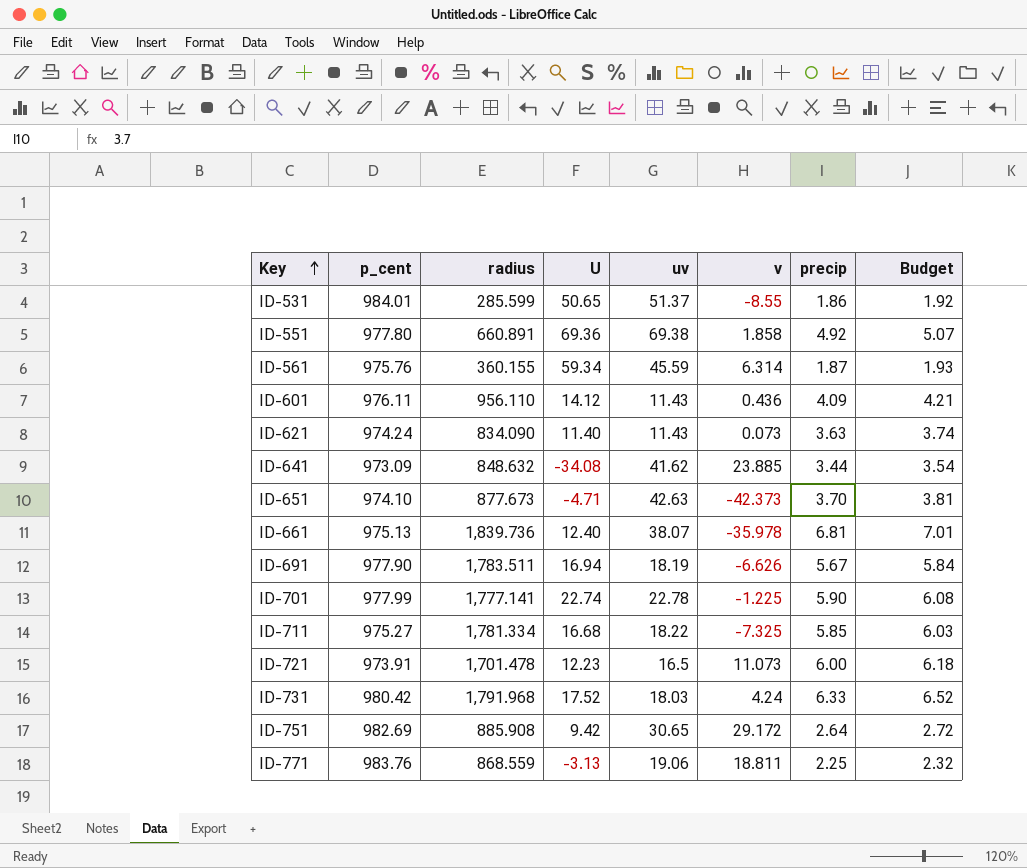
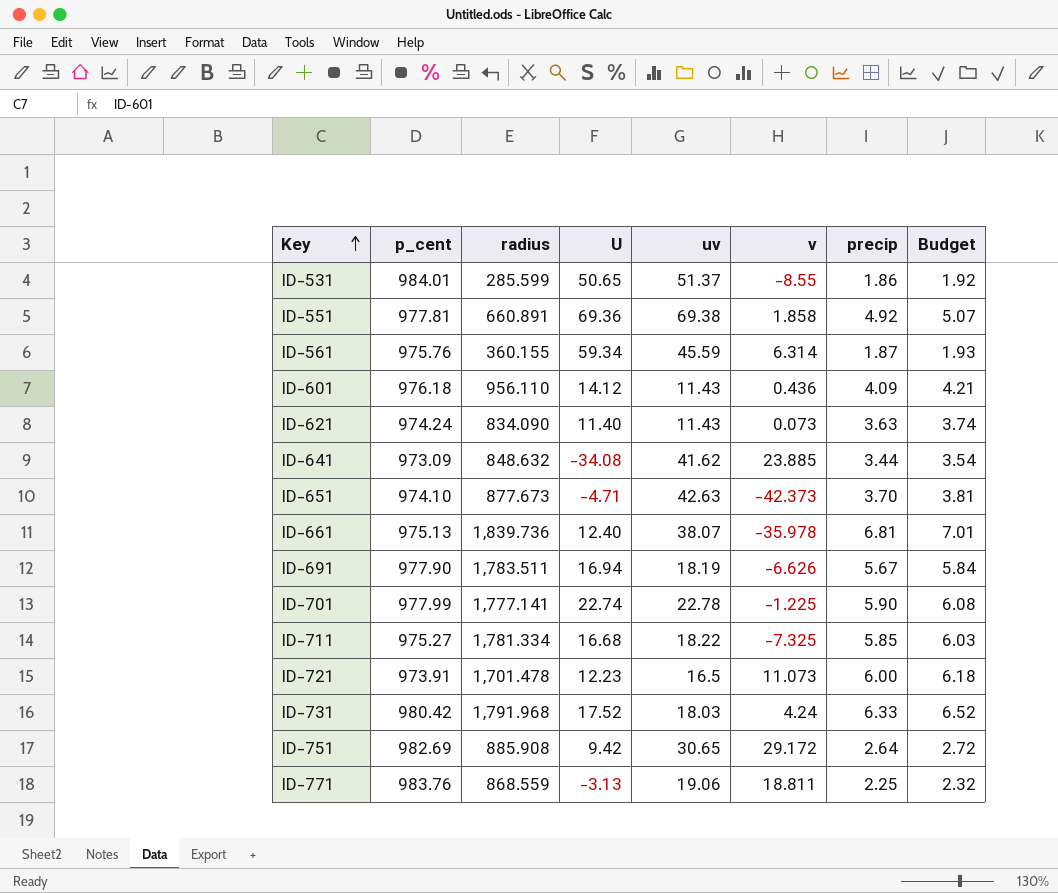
ID-551 | p_cent: 977.80 -> 977.81
ID-601 | p_cent: 976.11 -> 976.18

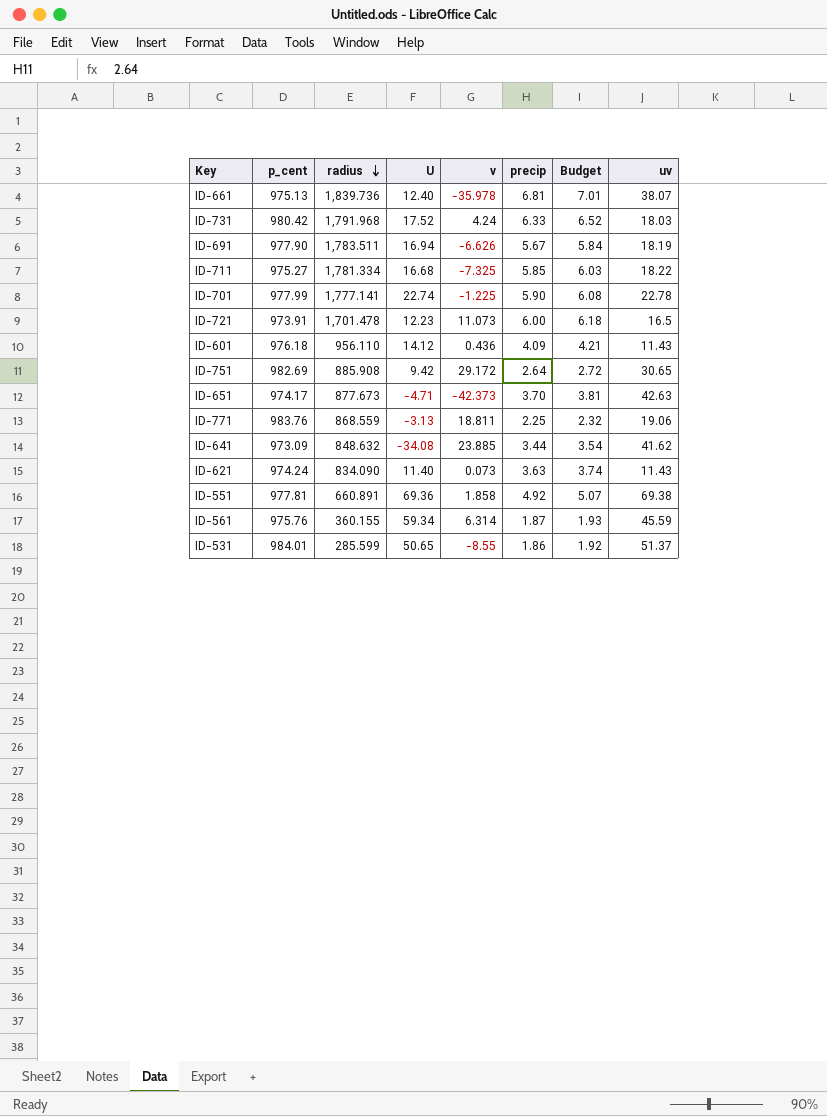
row order: Key ascending -> radius descending
column uv | position: 5 -> 8
ID-651 | p_cent: 974.10 -> 974.17

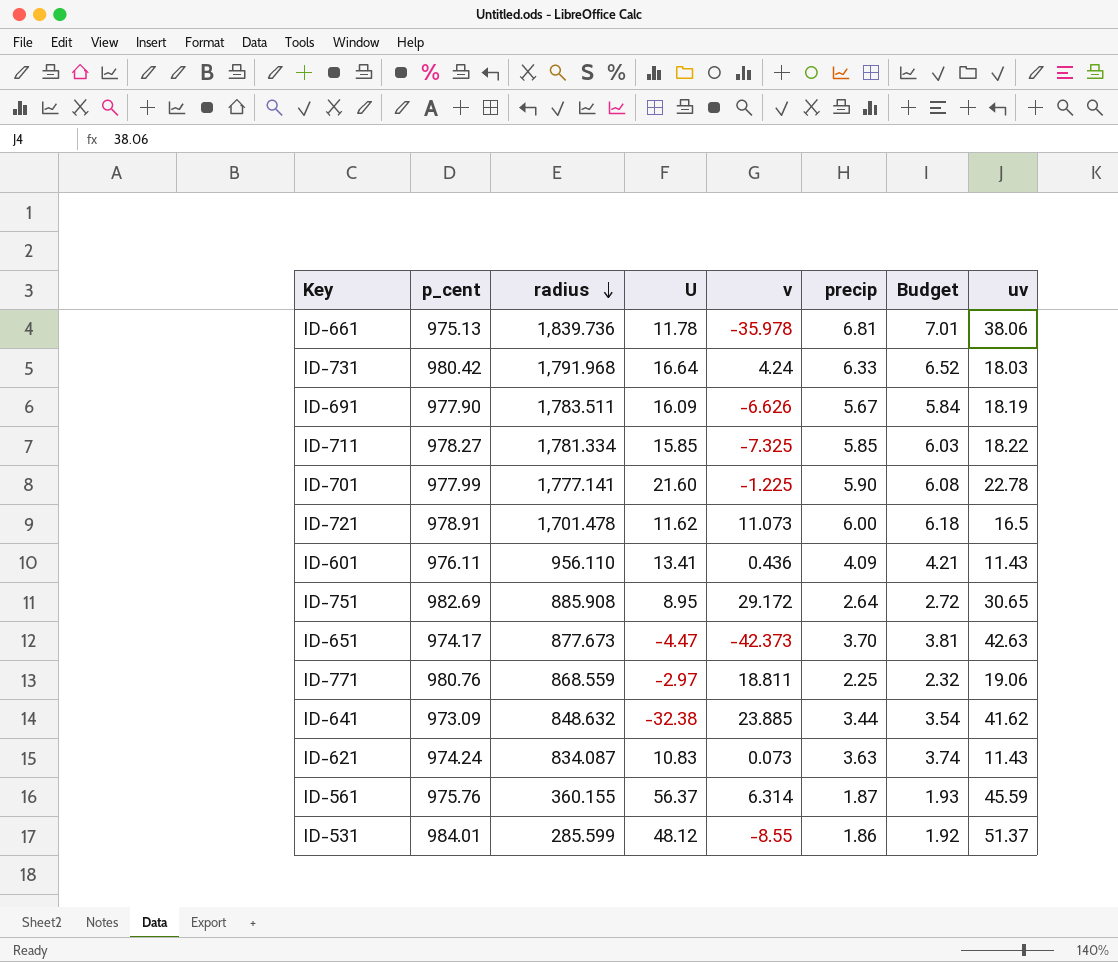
row ID-551: 977.81 | 660.891 | 69.36 | 1.858 | 4.92 | 5.07 | 69.38 -> none
ID-661 | U: 12.40 -> 11.78
ID-661 | uv: 38.07 -> 38.06
ID-731 | U: 17.52 -> 16.64
ID-691 | U: 16.94 -> 16.09
ID-711 | p_cent: 975.27 -> 978.27
ID-711 | U: 16.68 -> 15.85
ID-701 | U: 22.74 -> 21.60
ID-721 | p_cent: 973.91 -> 978.91
ID-721 | U: 12.23 -> 11.62
ID-601 | p_cent: 976.18 -> 976.11
ID-601 | U: 14.12 -> 13.41
ID-751 | U: 9.42 -> 8.95
ID-651 | U: -4.71 -> -4.47
ID-771 | p_cent: 983.76 -> 980.76
ID-771 | U: -3.13 -> -2.97
ID-641 | U: -34.08 -> -32.38
ID-621 | radius: 834.090 -> 834.087
ID-621 | U: 11.40 -> 10.83
ID-561 | U: 59.34 -> 56.37
ID-531 | U: 50.65 -> 48.12

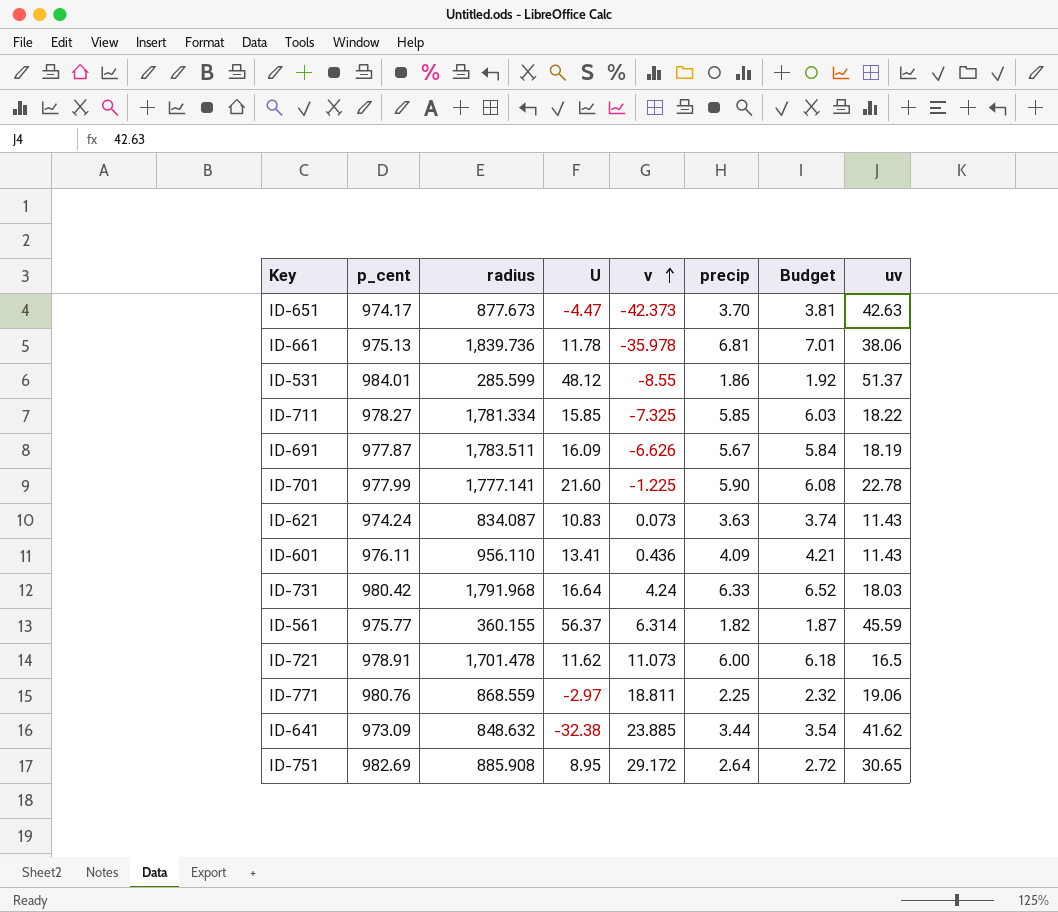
row order: radius descending -> v ascending
ID-691 | p_cent: 977.90 -> 977.87
ID-561 | p_cent: 975.76 -> 975.77
ID-561 | precip: 1.87 -> 1.82
ID-561 | Budget: 1.93 -> 1.87

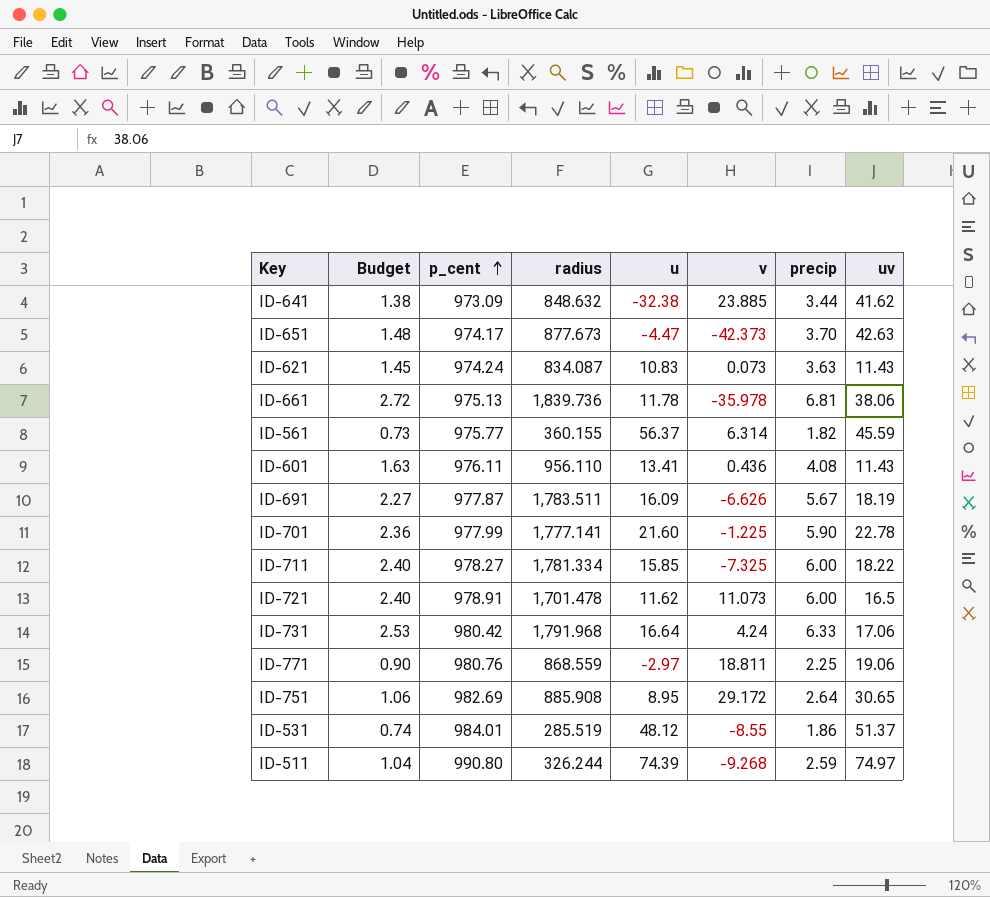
row order: v ascending -> p_cent ascending
column Budget | formula: [precip] * 1.03 -> [precip] * 0.4
column Budget | position: 7 -> 2
column name: U -> u
ID-601 | precip: 4.09 -> 4.08
ID-711 | precip: 5.85 -> 6.00
ID-731 | uv: 18.03 -> 17.06
ID-531 | radius: 285.599 -> 285.519
row ID-511: none -> 1.04 | 990.80 | 326.244 | 74.39 | -9.268 | 2.59 | 74.97

